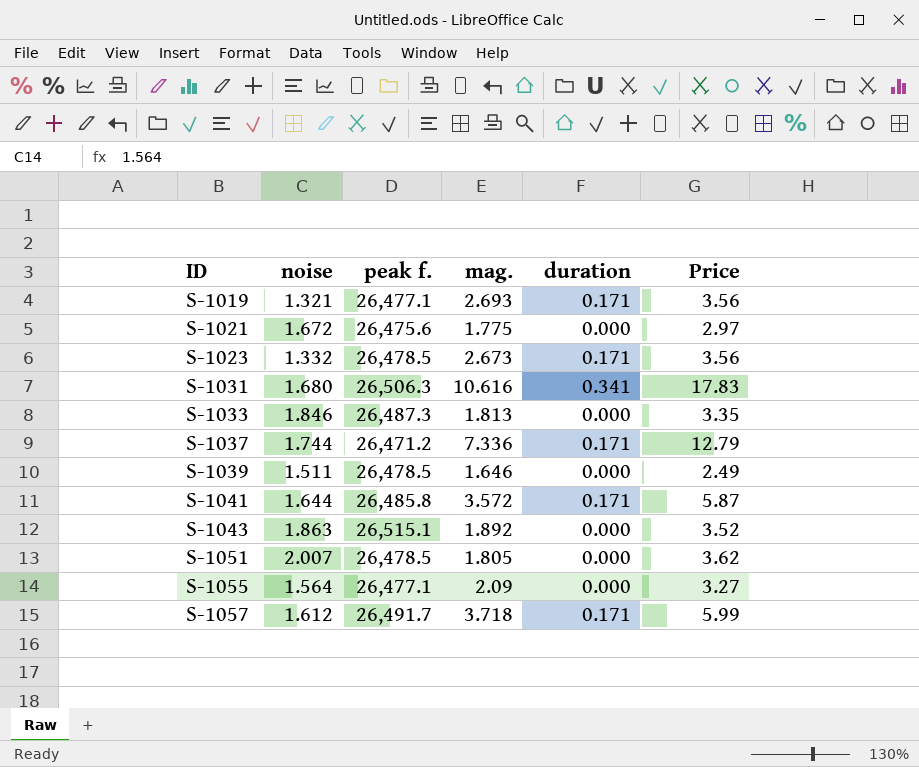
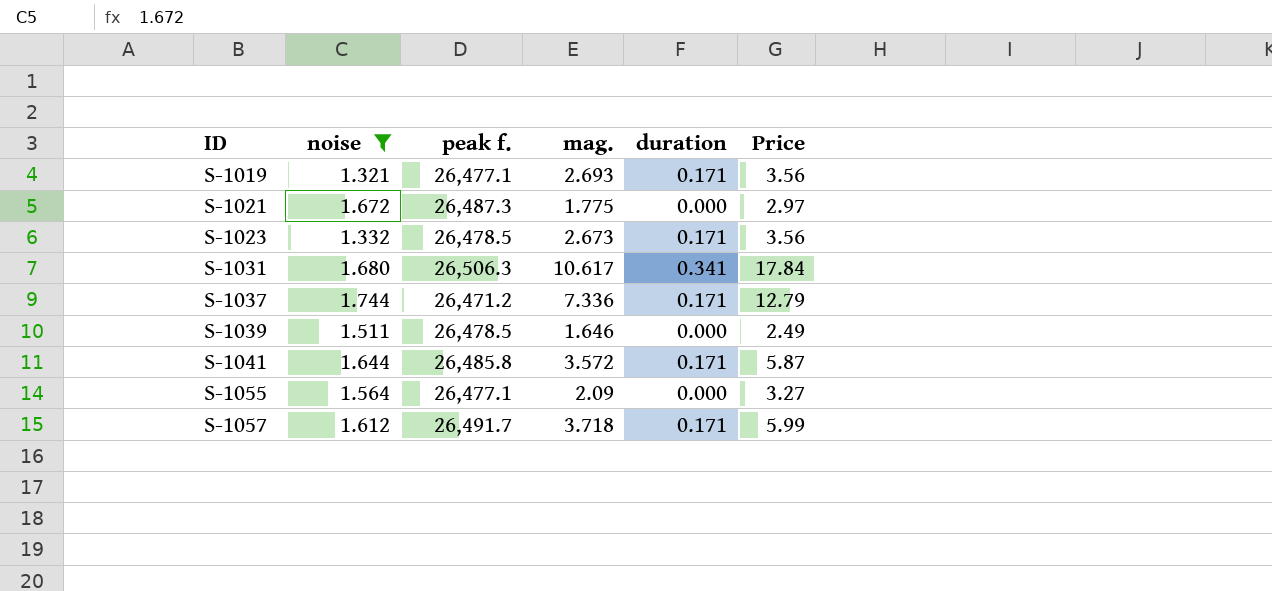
filter: none -> noise <= 1.744
S-1021 | peak f.: 26,475.6 -> 26,487.3
S-1031 | mag.: 10.616 -> 10.617
S-1031 | Price: 17.83 -> 17.84

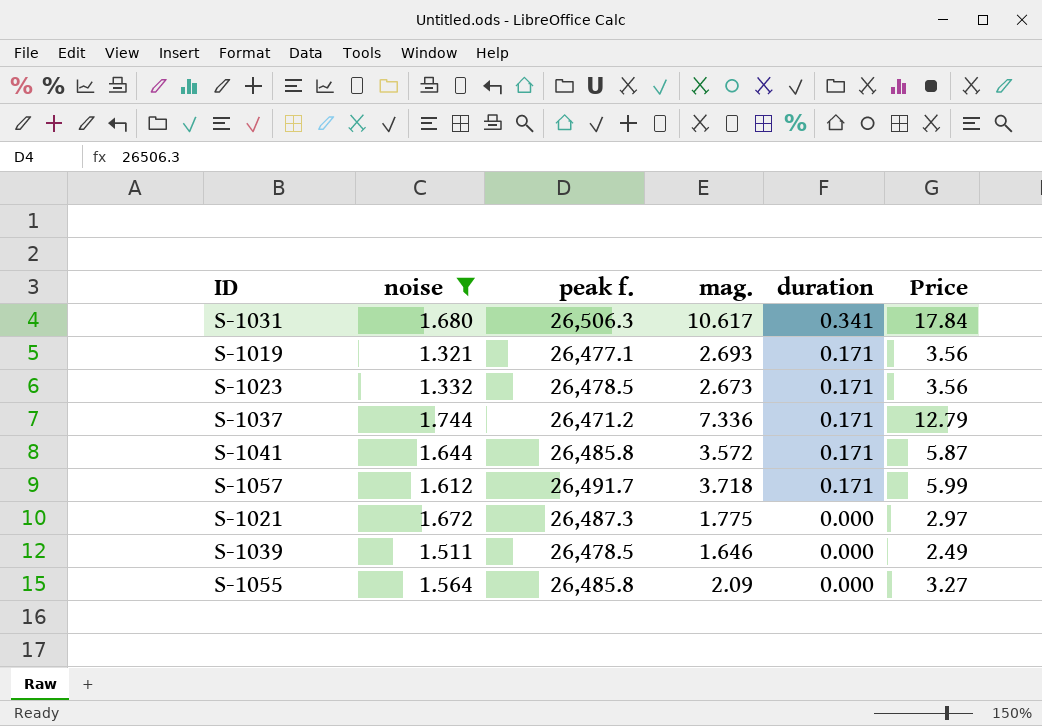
row order: ID ascending -> duration descending
S-1055 | peak f.: 26,477.1 -> 26,485.8

